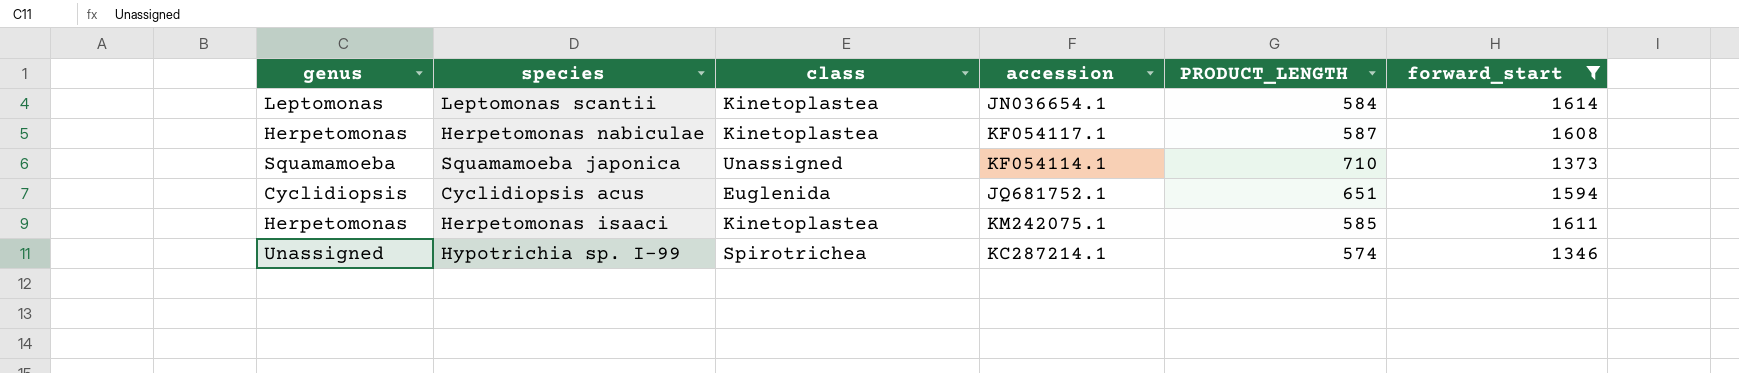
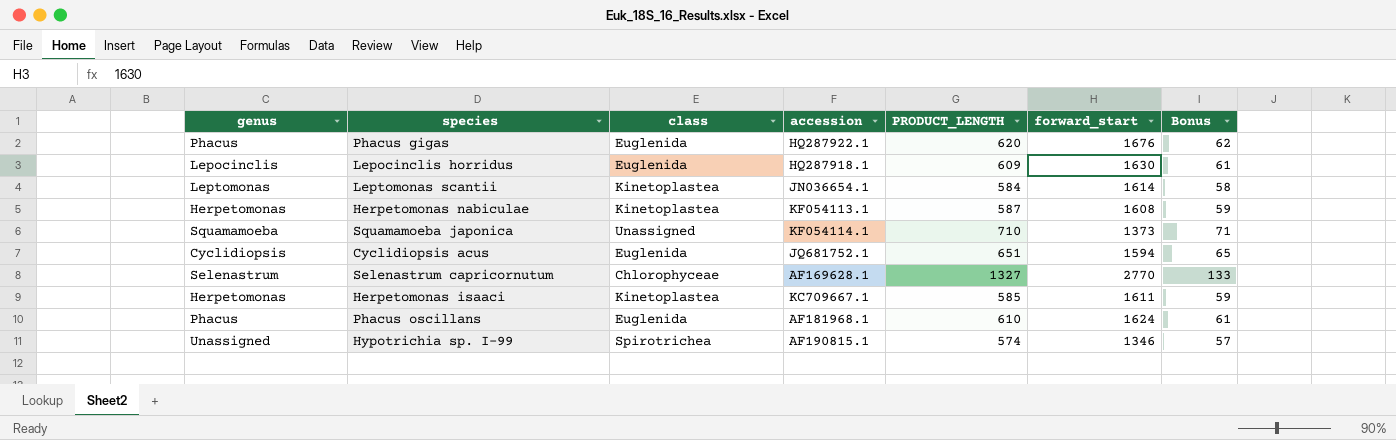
filter: forward_start <= 1614 -> none
column Bonus | formula: none -> [PRODUCT_LENGTH] * 0.1
Herpetomonas nabiculae | accession: KF054117.1 -> KF054113.1
Herpetomonas isaaci | accession: KM242075.1 -> KC709667.1
Hypotrichia sp. I-99 | accession: KC287214.1 -> AF190815.1

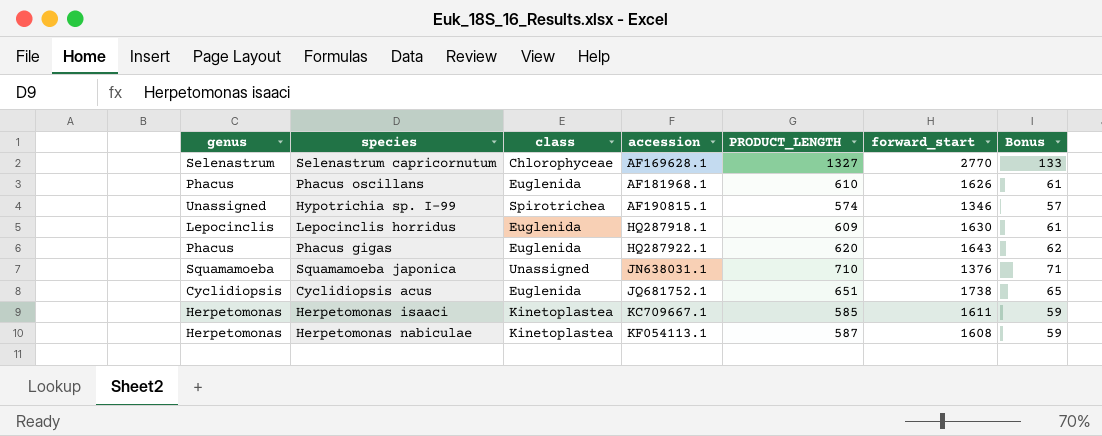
row order: none -> accession ascending
row Leptomonas scantii: Leptomonas | Kinetoplastea | JN036654.1 | 584 | 1614 | 58 -> none
Phacus oscillans | forward_start: 1624 -> 1626
Phacus gigas | forward_start: 1676 -> 1643
Squamamoeba japonica | accession: KF054114.1 -> JN638031.1
Squamamoeba japonica | forward_start: 1373 -> 1376
Cyclidiopsis acus | forward_start: 1594 -> 1738

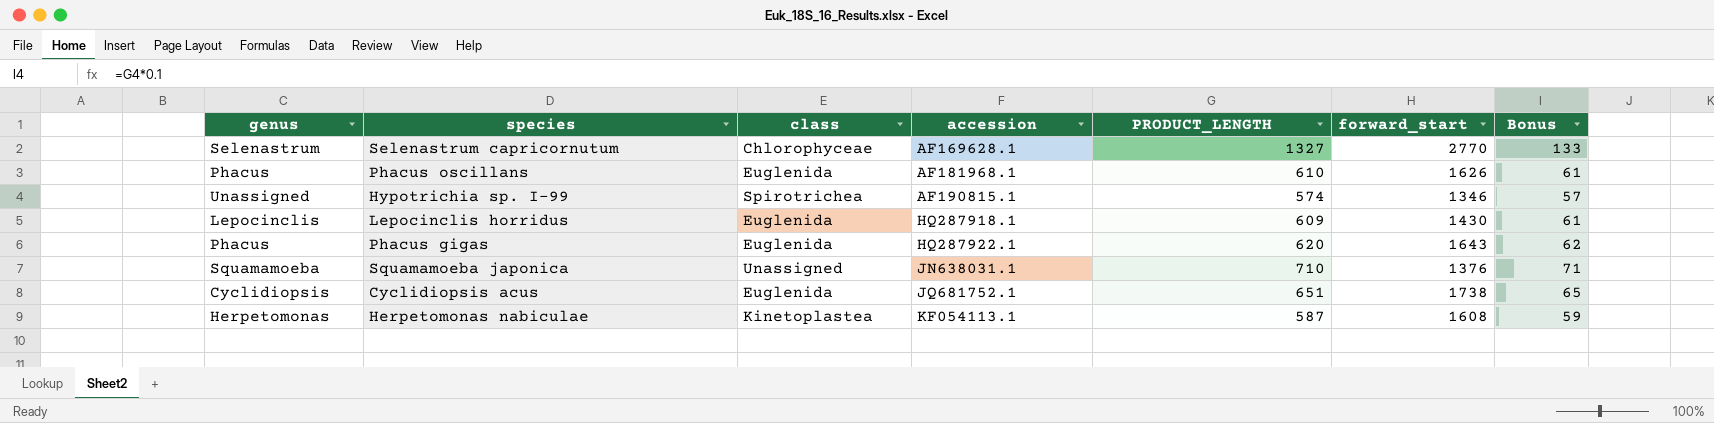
row Herpetomonas isaaci: Herpetomonas | Kinetoplastea | KC709667.1 | 585 | 1611 | 59 -> none
Lepocinclis horridus | forward_start: 1630 -> 1430

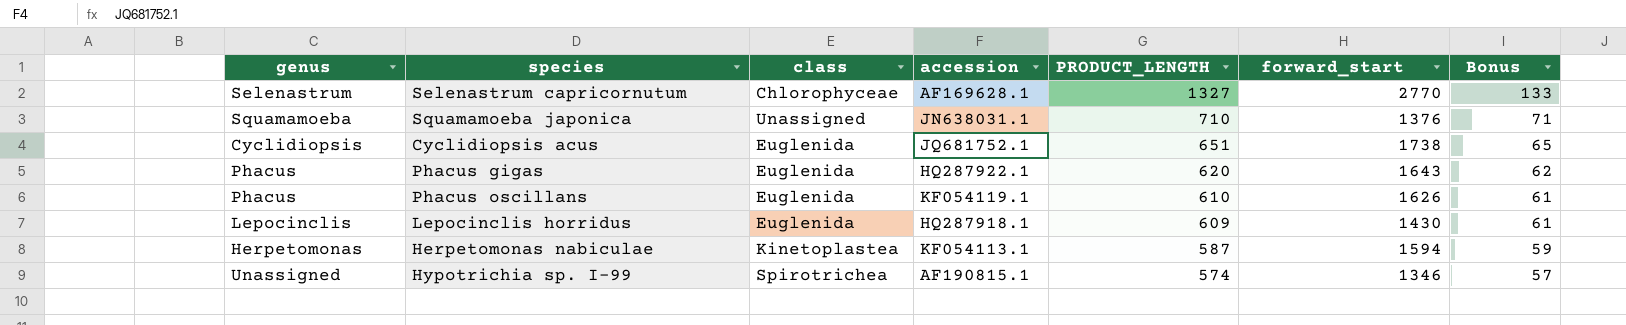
row order: accession ascending -> PRODUCT_LENGTH descending
Phacus oscillans | accession: AF181968.1 -> KF054119.1
Herpetomonas nabiculae | forward_start: 1608 -> 1594

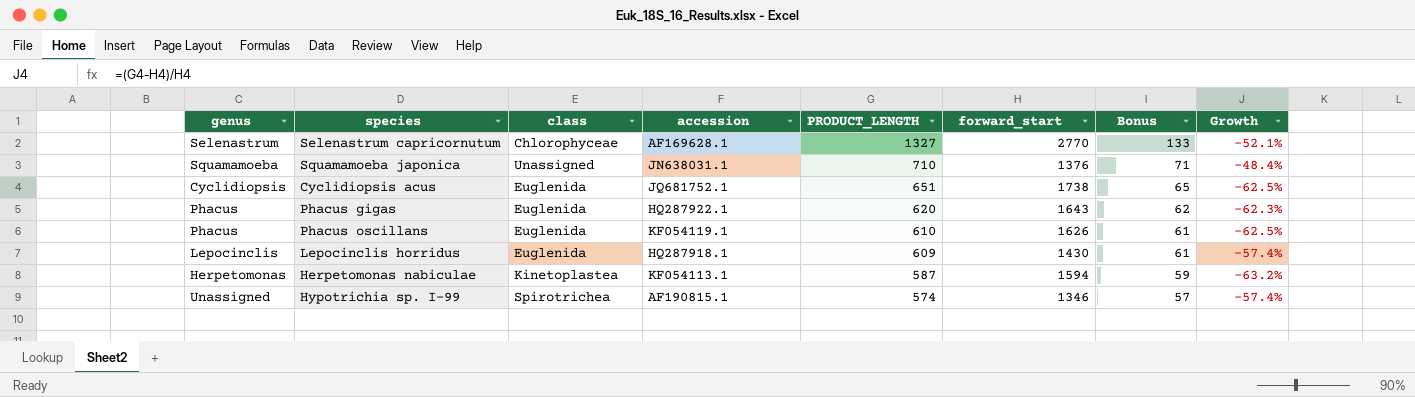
column Growth | formula: none -> ([PRODUCT_LENGTH] - [forward_start]) / [forward_start]

